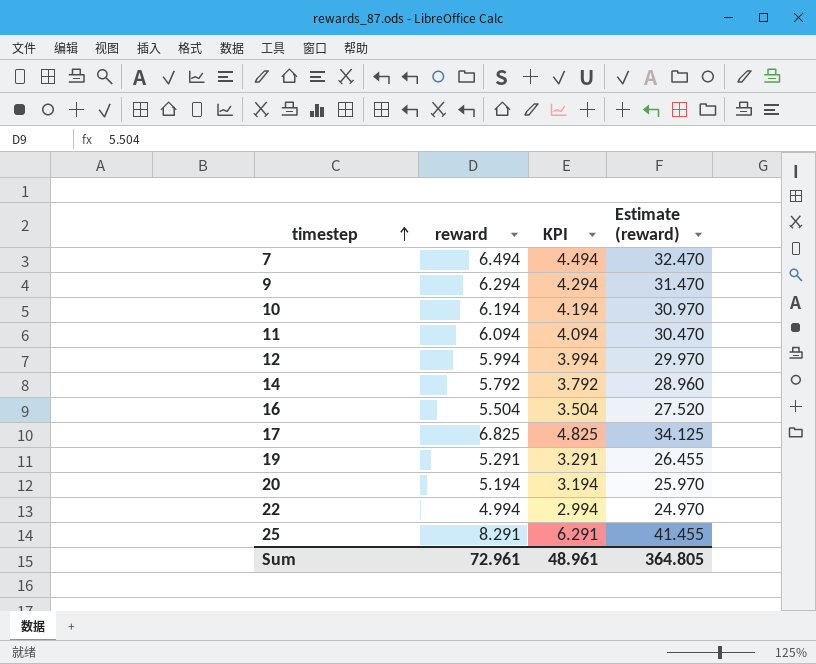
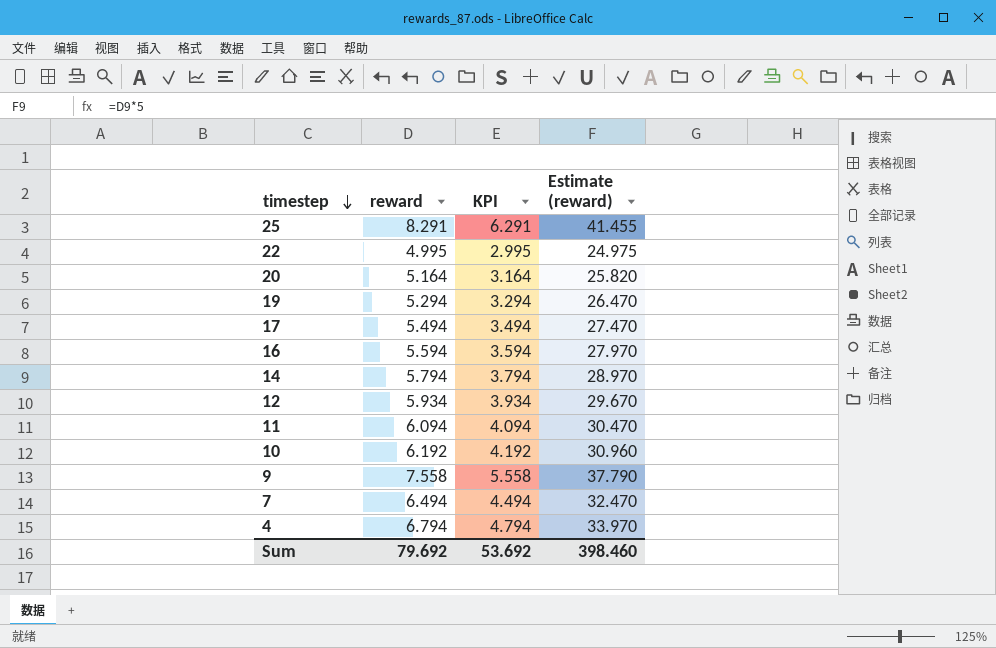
row order: timestep ascending -> timestep descending
22 | reward: 4.994 -> 4.995
22 | KPI: 2.994 -> 2.995
22 | Estimate (reward): 24.970 -> 24.975
20 | reward: 5.194 -> 5.164
20 | KPI: 3.194 -> 3.164
20 | Estimate (reward): 25.970 -> 25.820
19 | reward: 5.291 -> 5.294
19 | KPI: 3.291 -> 3.294
19 | Estimate (reward): 26.455 -> 26.470
17 | reward: 6.825 -> 5.494
17 | KPI: 4.825 -> 3.494
17 | Estimate (reward): 34.125 -> 27.470
16 | reward: 5.504 -> 5.594
16 | KPI: 3.504 -> 3.594
16 | Estimate (reward): 27.520 -> 27.970
14 | reward: 5.792 -> 5.794
14 | KPI: 3.792 -> 3.794
14 | Estimate (reward): 28.960 -> 28.970
12 | reward: 5.994 -> 5.934
12 | KPI: 3.994 -> 3.934
12 | Estimate (reward): 29.970 -> 29.670
10 | reward: 6.194 -> 6.192
10 | KPI: 4.194 -> 4.192
10 | Estimate (reward): 30.970 -> 30.960
9 | reward: 6.294 -> 7.558
9 | KPI: 4.294 -> 5.558
9 | Estimate (reward): 31.470 -> 37.790
row 4: none -> 6.794 | 4.794 | 33.970
Sum | reward: 72.961 -> 79.692
Sum | KPI: 48.961 -> 53.692
Sum | Estimate (reward): 364.805 -> 398.460

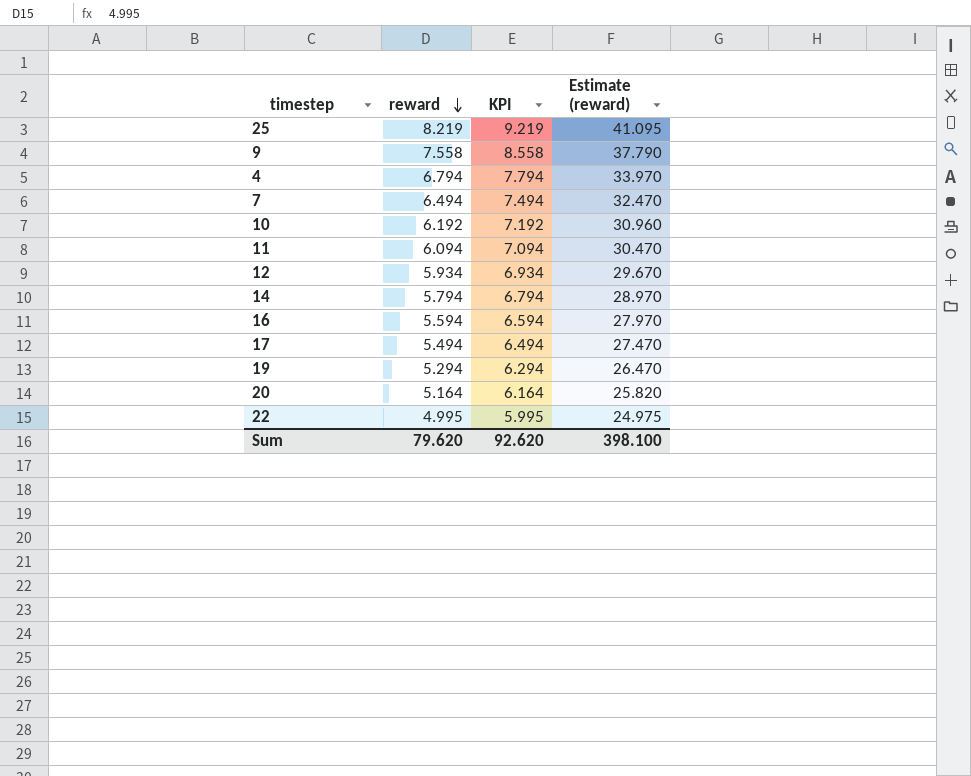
row order: timestep descending -> reward descending
column KPI | formula: [reward] - 2 -> [reward] + 1
25 | reward: 8.291 -> 8.219
25 | Estimate (reward): 41.455 -> 41.095
Sum | reward: 79.692 -> 79.620
Sum | KPI: 53.692 -> 92.620
Sum | Estimate (reward): 398.460 -> 398.100

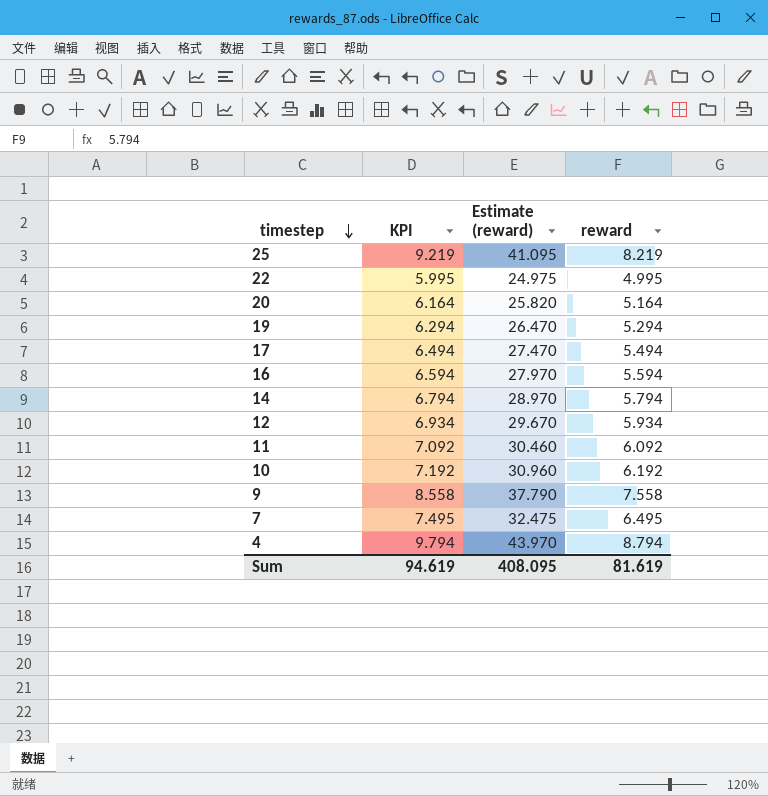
row order: reward descending -> timestep descending
column reward | position: 2 -> 4
11 | KPI: 7.094 -> 7.092
11 | Estimate (reward): 30.470 -> 30.460
11 | reward: 6.094 -> 6.092
7 | KPI: 7.494 -> 7.495
7 | Estimate (reward): 32.470 -> 32.475
7 | reward: 6.494 -> 6.495
4 | KPI: 7.794 -> 9.794
4 | Estimate (reward): 33.970 -> 43.970
4 | reward: 6.794 -> 8.794
Sum | KPI: 92.620 -> 94.619
Sum | Estimate (reward): 398.100 -> 408.095
Sum | reward: 79.620 -> 81.619

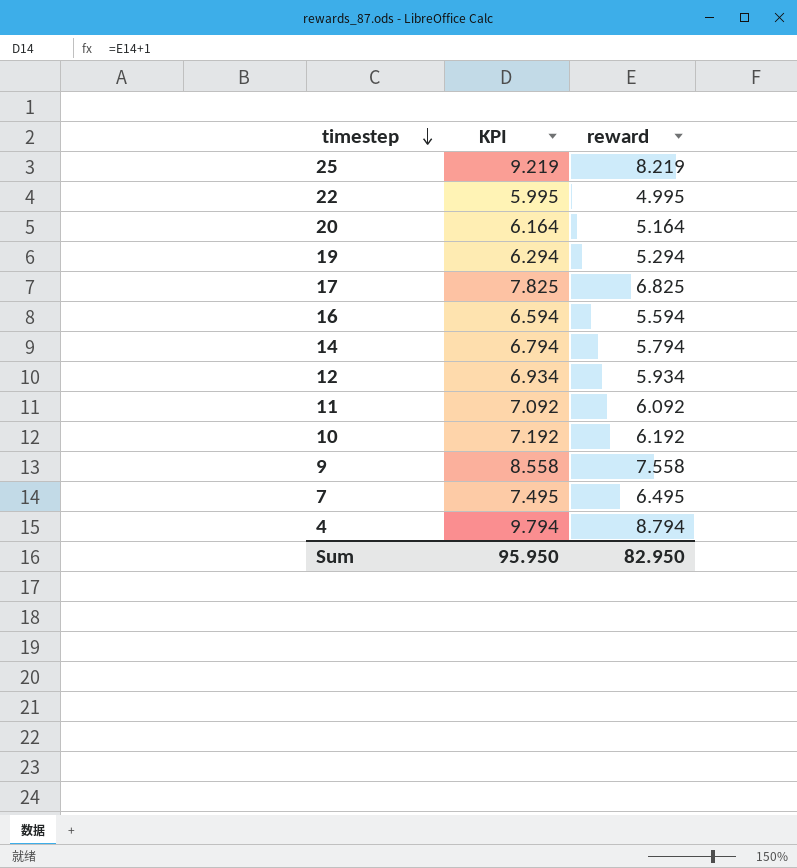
column Estimate (reward) | formula: [reward] * 5 -> none
17 | KPI: 6.494 -> 7.825
17 | reward: 5.494 -> 6.825
Sum | KPI: 94.619 -> 95.950
Sum | reward: 81.619 -> 82.950

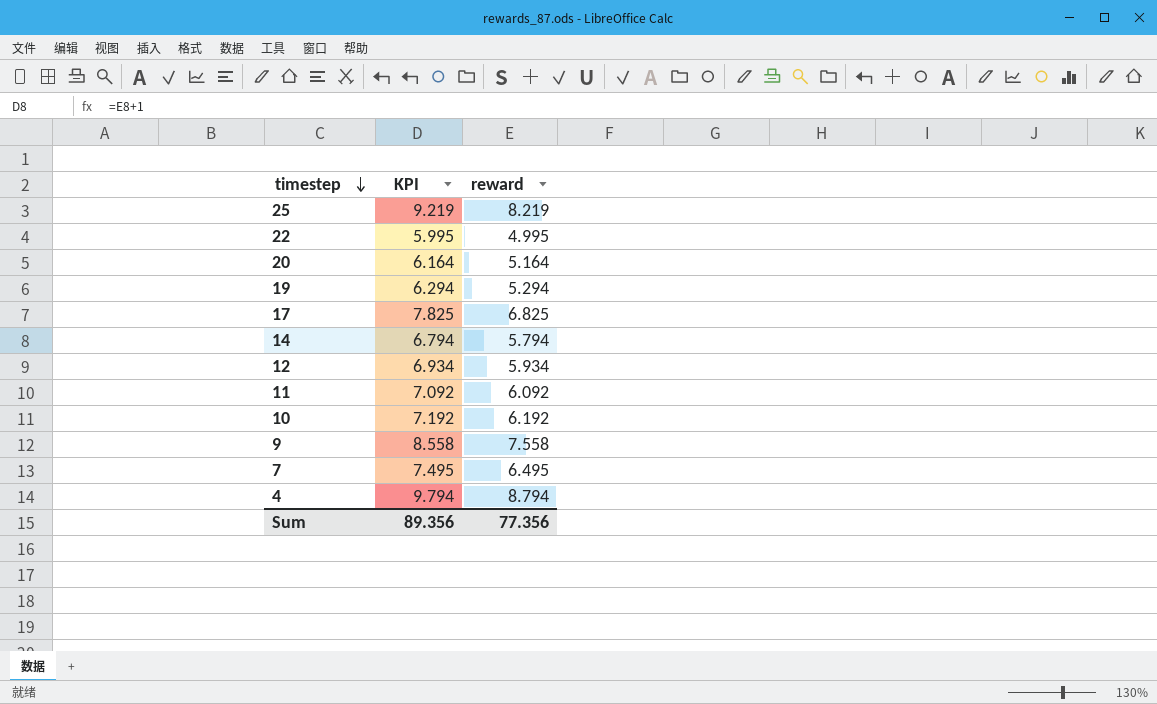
row 16: 6.594 | 5.594 -> none
Sum | KPI: 95.950 -> 89.356
Sum | reward: 82.950 -> 77.356

